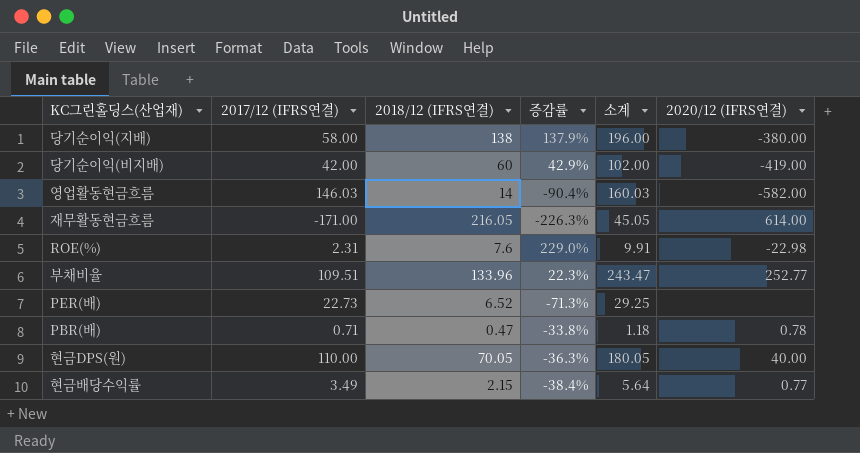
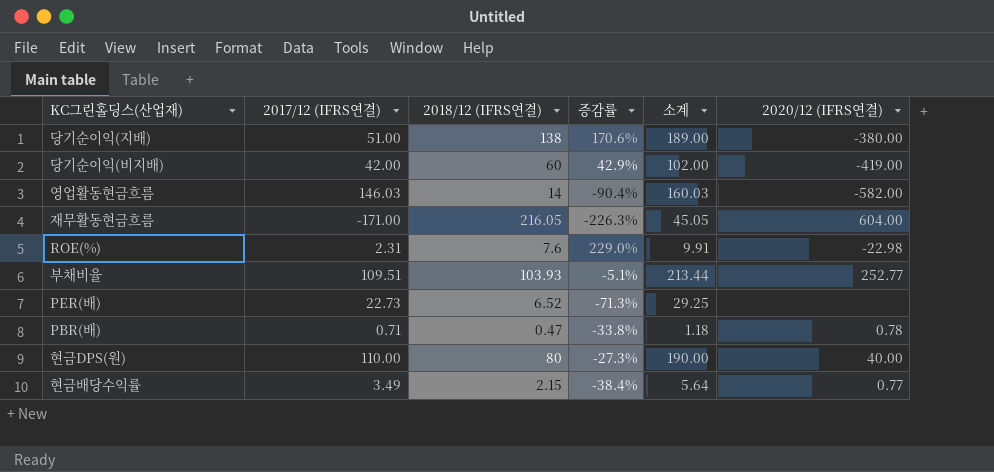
당기순이익(지배) | 2017/12 (IFRS연결): 58.00 -> 51.00
당기순이익(지배) | 증감률: 137.9% -> 170.6%
당기순이익(지배) | 소계: 196.00 -> 189.00
재무활동현금흐름 | 2020/12 (IFRS연결): 614.00 -> 604.00
부채비율 | 2018/12 (IFRS연결): 133.96 -> 103.93
부채비율 | 증감률: 22.3% -> -5.1%
부채비율 | 소계: 243.47 -> 213.44
현금DPS(원) | 2018/12 (IFRS연결): 70.05 -> 80
현금DPS(원) | 증감률: -36.3% -> -27.3%
현금DPS(원) | 소계: 180.05 -> 190.00

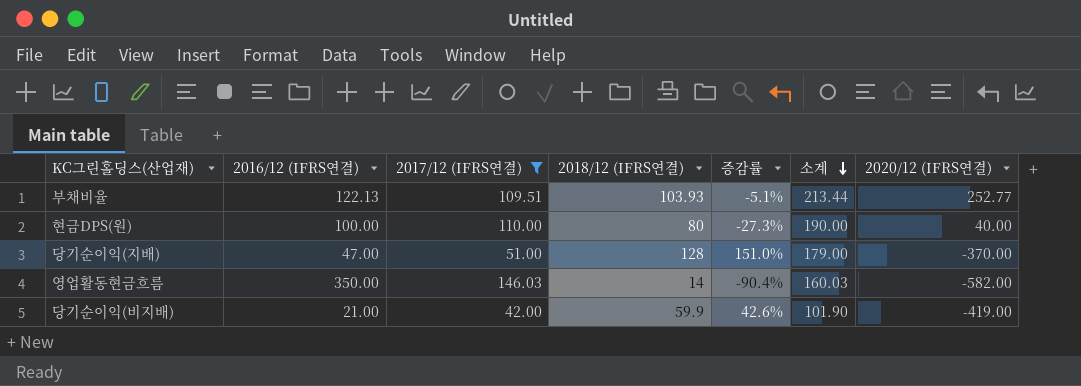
filter: none -> 2017/12 (IFRS연결) >= 42.00
row order: none -> 소계 descending
column 2016/12 (IFRS연결) | position: none -> 2
당기순이익(지배) | 2018/12 (IFRS연결): 138 -> 128
당기순이익(지배) | 증감률: 170.6% -> 151.0%
당기순이익(지배) | 소계: 189.00 -> 179.00
당기순이익(지배) | 2020/12 (IFRS연결): -380.00 -> -370.00
당기순이익(비지배) | 2018/12 (IFRS연결): 60 -> 59.9
당기순이익(비지배) | 증감률: 42.9% -> 42.6%
당기순이익(비지배) | 소계: 102.00 -> 101.90

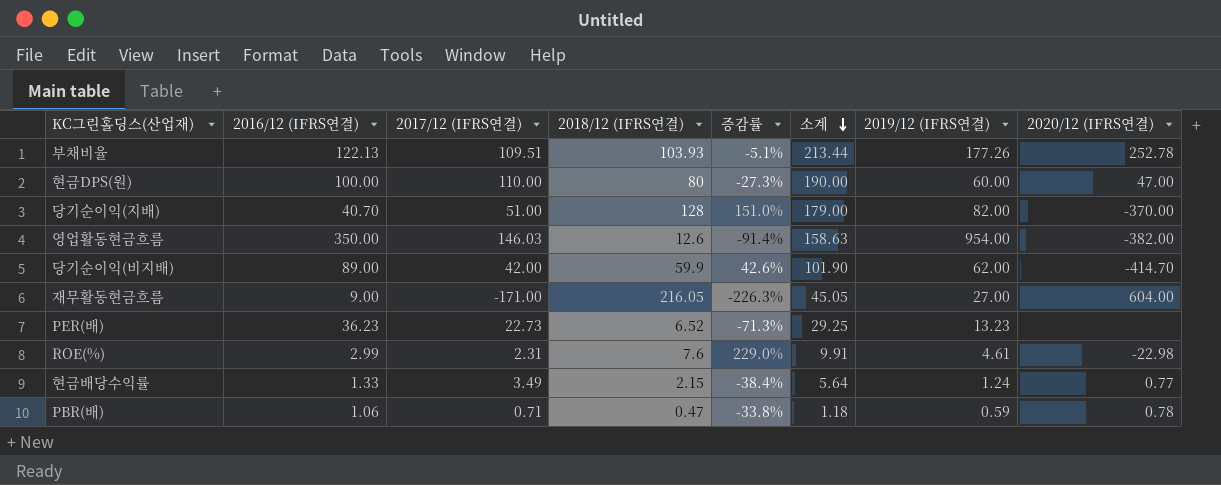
filter: 2017/12 (IFRS연결) >= 42.00 -> none
column 2019/12 (IFRS연결) | position: none -> 7
부채비율 | 2020/12 (IFRS연결): 252.77 -> 252.78
현금DPS(원) | 2020/12 (IFRS연결): 40.00 -> 47.00
당기순이익(지배) | 2016/12 (IFRS연결): 47.00 -> 40.70
영업활동현금흐름 | 2018/12 (IFRS연결): 14 -> 12.6
영업활동현금흐름 | 증감률: -90.4% -> -91.4%
영업활동현금흐름 | 소계: 160.03 -> 158.63
영업활동현금흐름 | 2020/12 (IFRS연결): -582.00 -> -382.00
당기순이익(비지배) | 2016/12 (IFRS연결): 21.00 -> 89.00
당기순이익(비지배) | 2020/12 (IFRS연결): -419.00 -> -414.70

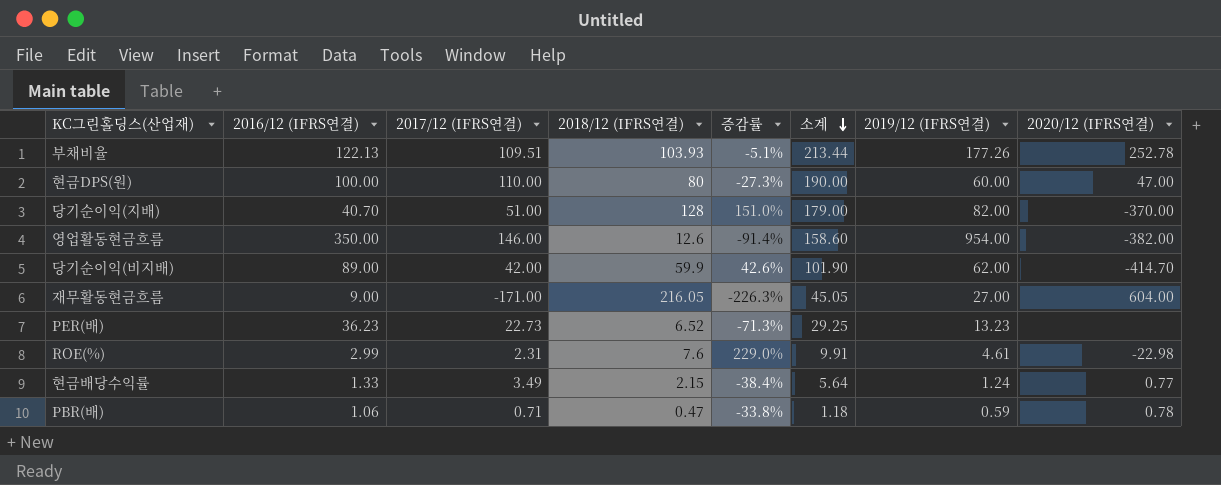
영업활동현금흐름 | 2017/12 (IFRS연결): 146.03 -> 146.00
영업활동현금흐름 | 소계: 158.63 -> 158.60

